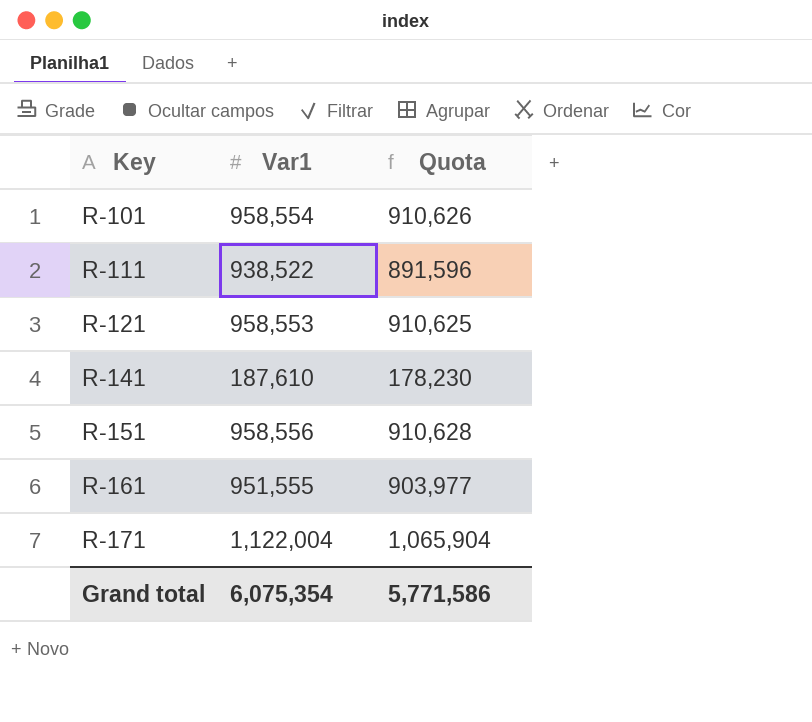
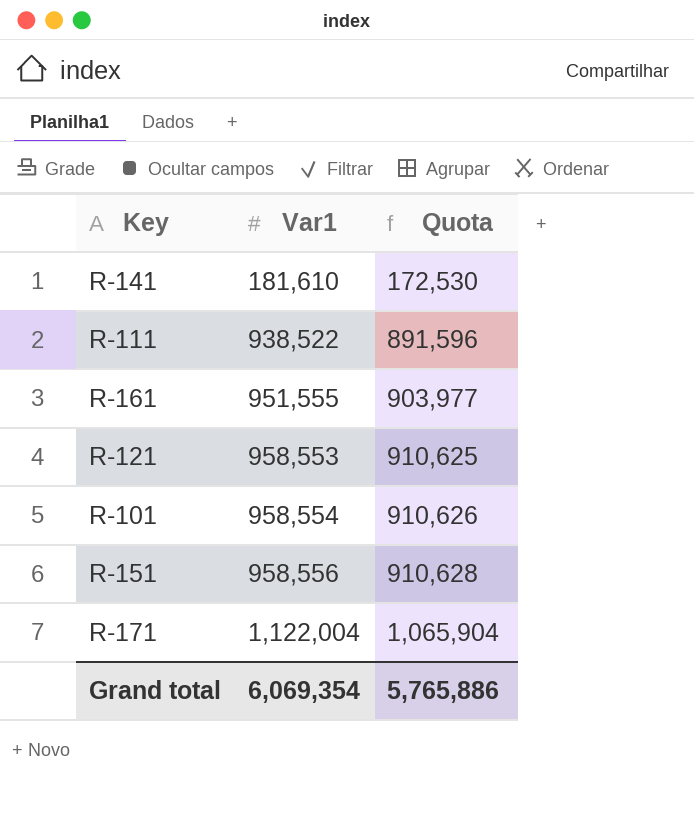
row order: Key ascending -> Var1 ascending
R-141 | Var1: 187,610 -> 181,610
R-141 | Quota: 178,230 -> 172,530
Grand total | Var1: 6,075,354 -> 6,069,354
Grand total | Quota: 5,771,586 -> 5,765,886

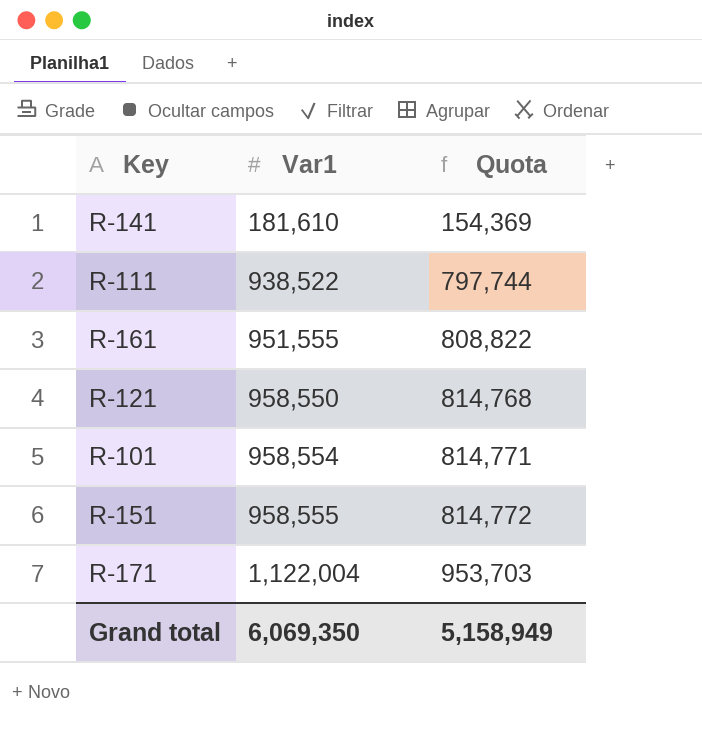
column Quota | formula: [Var1] * 0.95 -> [Var1] * 0.85
R-121 | Var1: 958,553 -> 958,550
R-151 | Var1: 958,556 -> 958,555
Grand total | Var1: 6,069,354 -> 6,069,350
Grand total | Quota: 5,765,886 -> 5,158,949

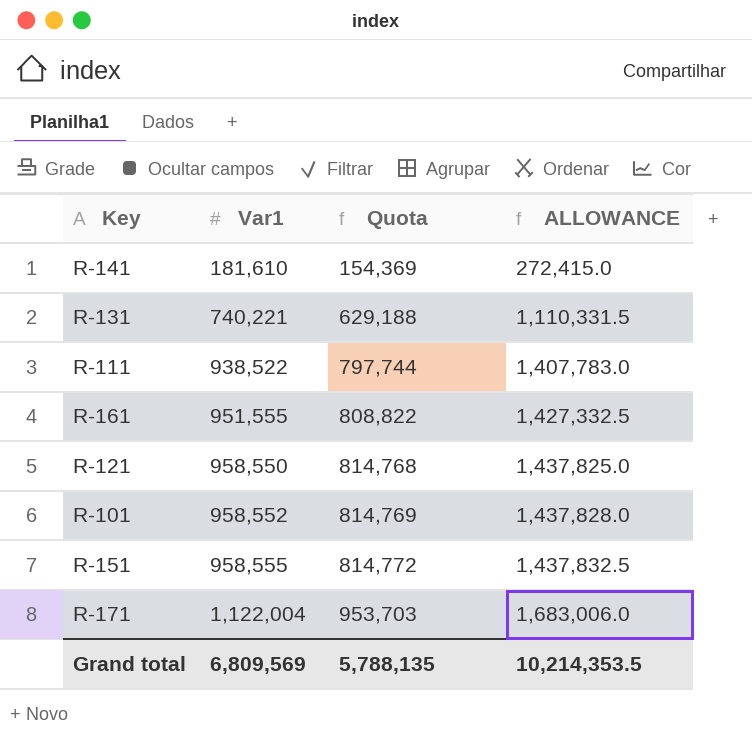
column ALLOWANCE | formula: none -> [Var1] * 1.5
row R-131: none -> 740,221 | 629,188 | 1,110,331.5
R-101 | Var1: 958,554 -> 958,552
R-101 | Quota: 814,771 -> 814,769
Grand total | Var1: 6,069,350 -> 6,809,569
Grand total | Quota: 5,158,949 -> 5,788,135

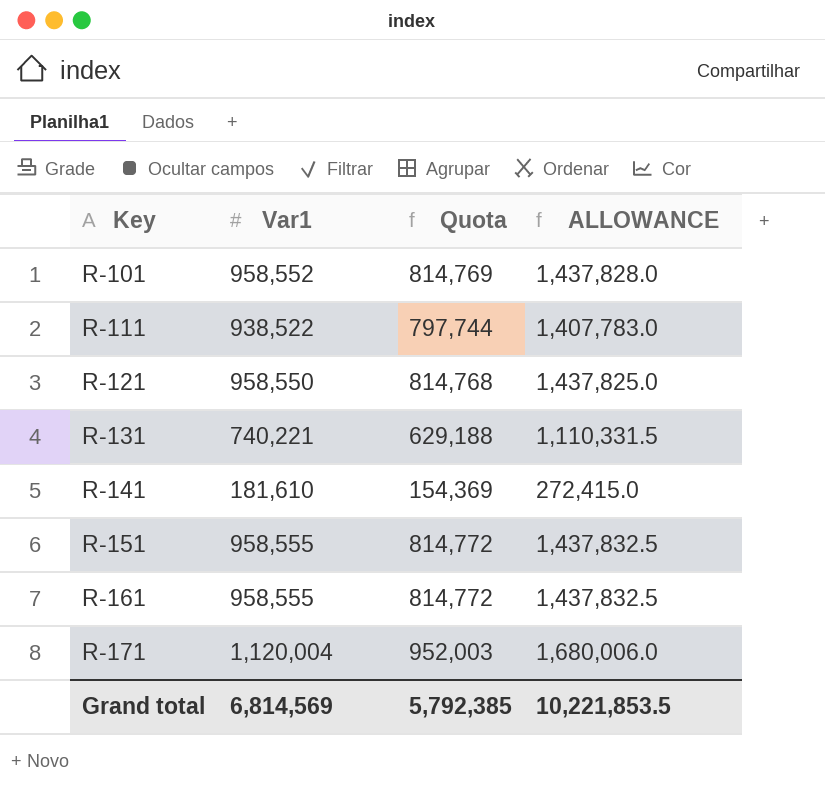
row order: Var1 ascending -> Key ascending
R-161 | Var1: 951,555 -> 958,555
R-161 | Quota: 808,822 -> 814,772
R-161 | ALLOWANCE: 1,427,332.5 -> 1,437,832.5
R-171 | Var1: 1,122,004 -> 1,120,004
R-171 | Quota: 953,703 -> 952,003
R-171 | ALLOWANCE: 1,683,006.0 -> 1,680,006.0
Grand total | Var1: 6,809,569 -> 6,814,569
Grand total | Quota: 5,788,135 -> 5,792,385
Grand total | ALLOWANCE: 10,214,353.5 -> 10,221,853.5

